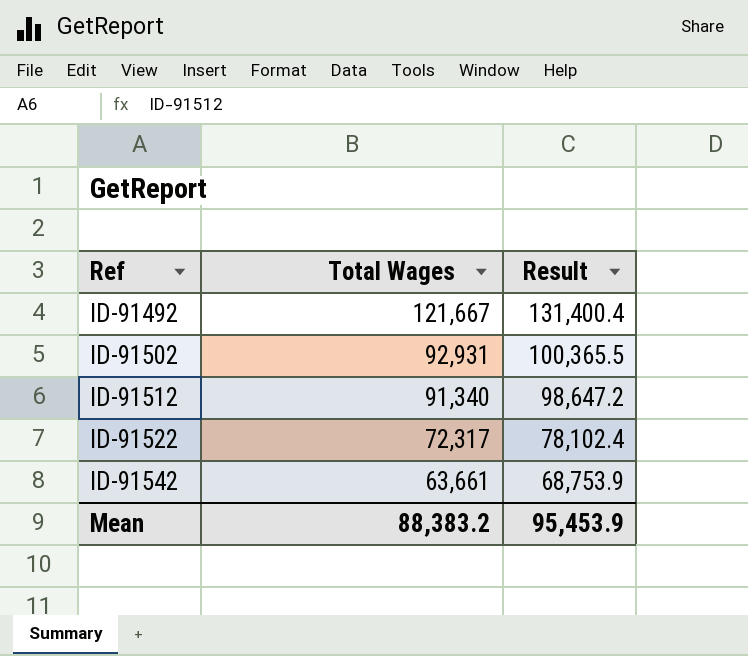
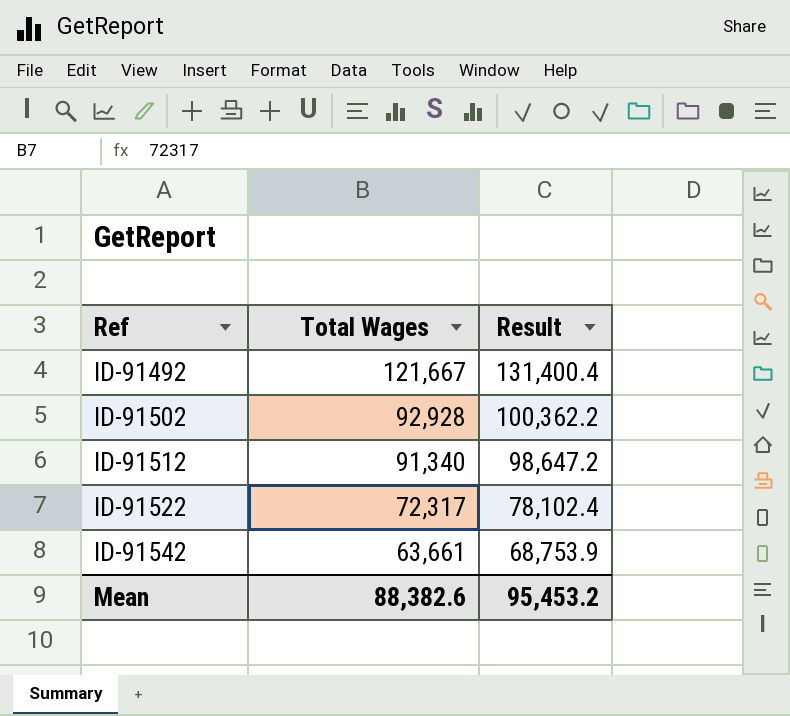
ID-91502 | Total Wages: 92,931 -> 92,928
ID-91502 | Result: 100,365.5 -> 100,362.2
Mean | Total Wages: 88,383.2 -> 88,382.6
Mean | Result: 95,453.9 -> 95,453.2

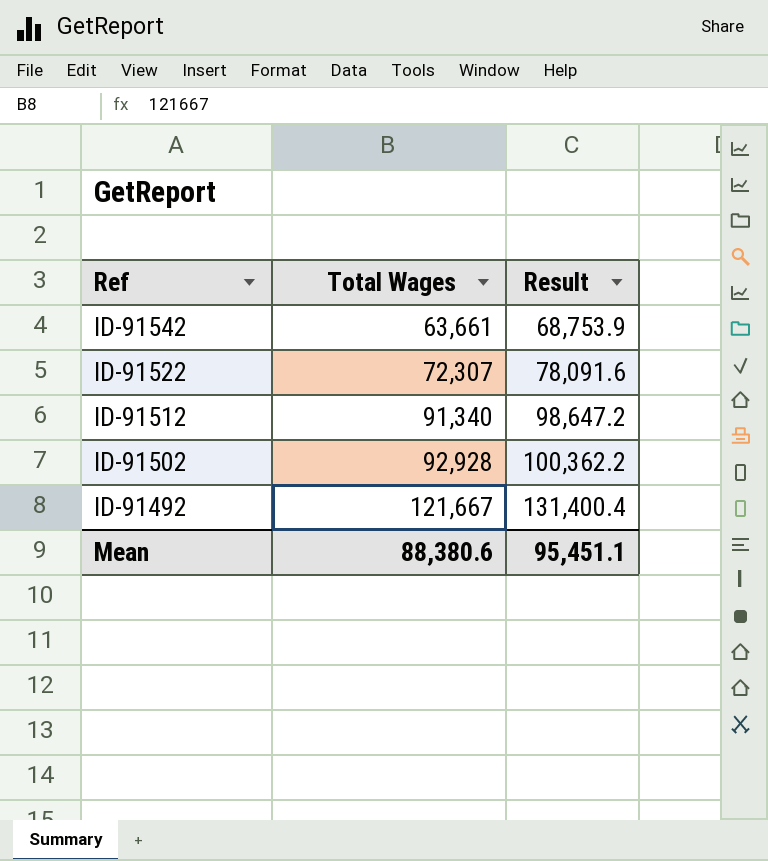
row order: Ref ascending -> Ref descending
ID-91522 | Total Wages: 72,317 -> 72,307
ID-91522 | Result: 78,102.4 -> 78,091.6
Mean | Total Wages: 88,382.6 -> 88,380.6
Mean | Result: 95,453.2 -> 95,451.1

